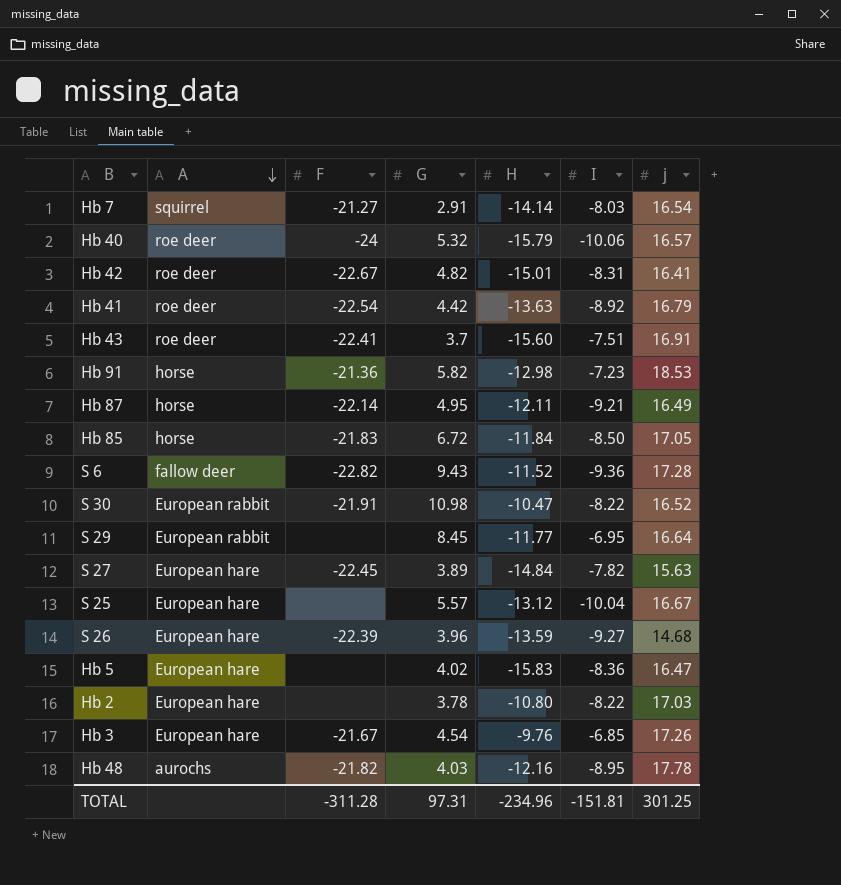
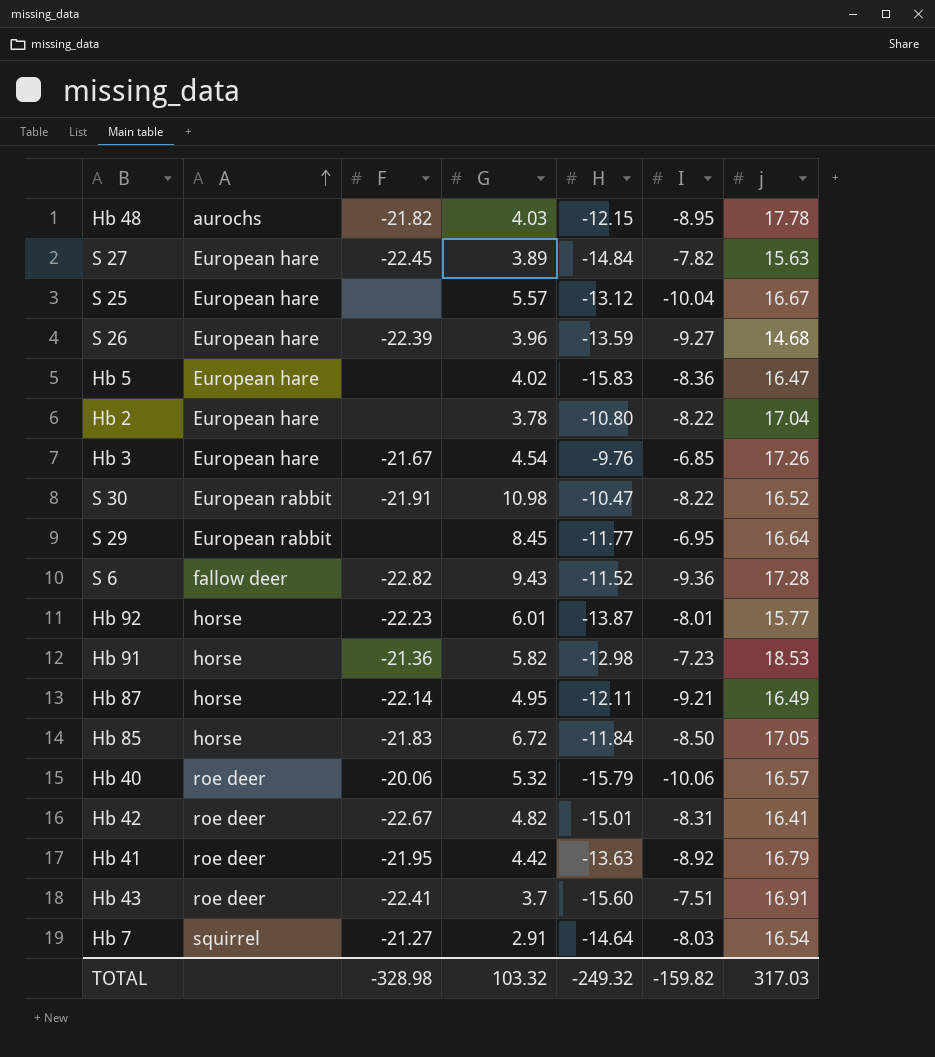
row order: A descending -> A ascending
Hb 48 | H: -12.16 -> -12.15
Hb 2 | j: 17.03 -> 17.04
row Hb 92: none -> horse | -22.23 | 6.01 | -13.87 | -8.01 | 15.77
Hb 40 | F: -24 -> -20.06
Hb 41 | F: -22.54 -> -21.95
Hb 7 | H: -14.14 -> -14.64
TOTAL | F: -311.28 -> -328.98
TOTAL | G: 97.31 -> 103.32
TOTAL | H: -234.96 -> -249.32
TOTAL | I: -151.81 -> -159.82
TOTAL | j: 301.25 -> 317.03

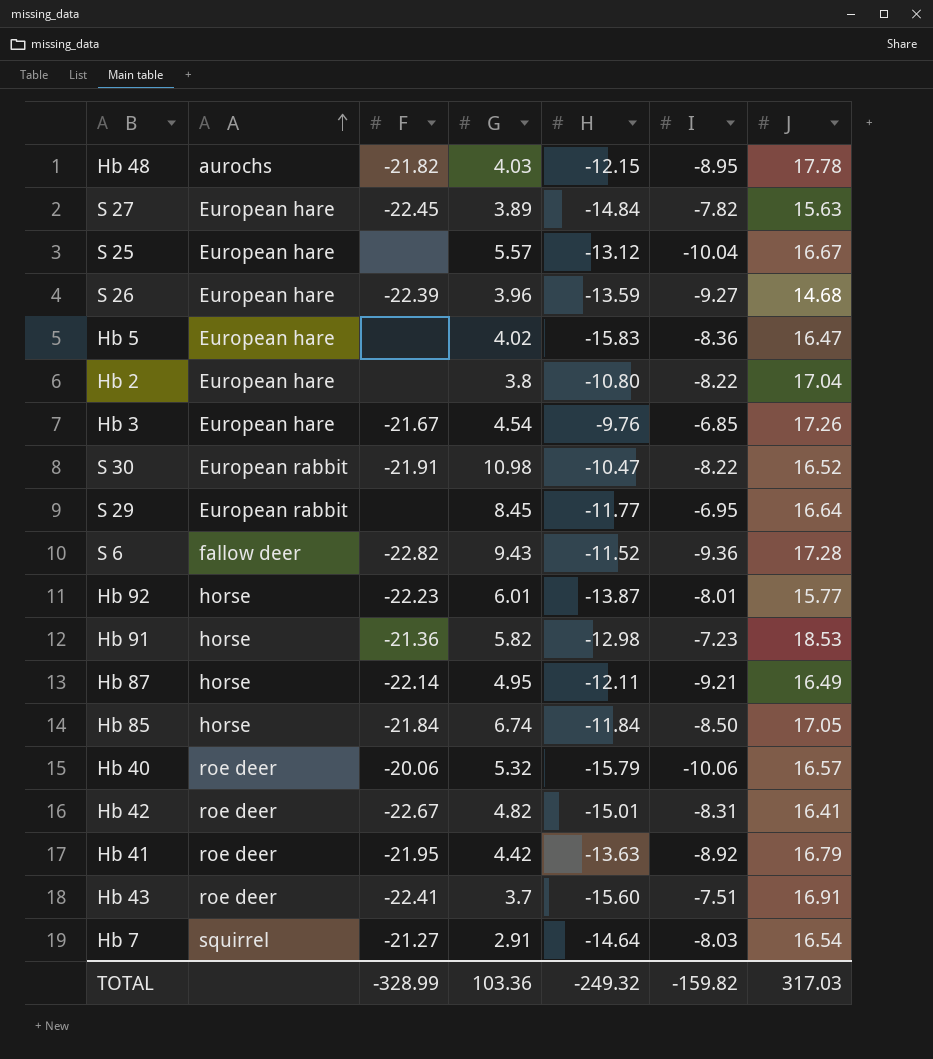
column name: j -> J
Hb 2 | G: 3.78 -> 3.8
Hb 85 | F: -21.83 -> -21.84
Hb 85 | G: 6.72 -> 6.74
TOTAL | F: -328.98 -> -328.99
TOTAL | G: 103.32 -> 103.36

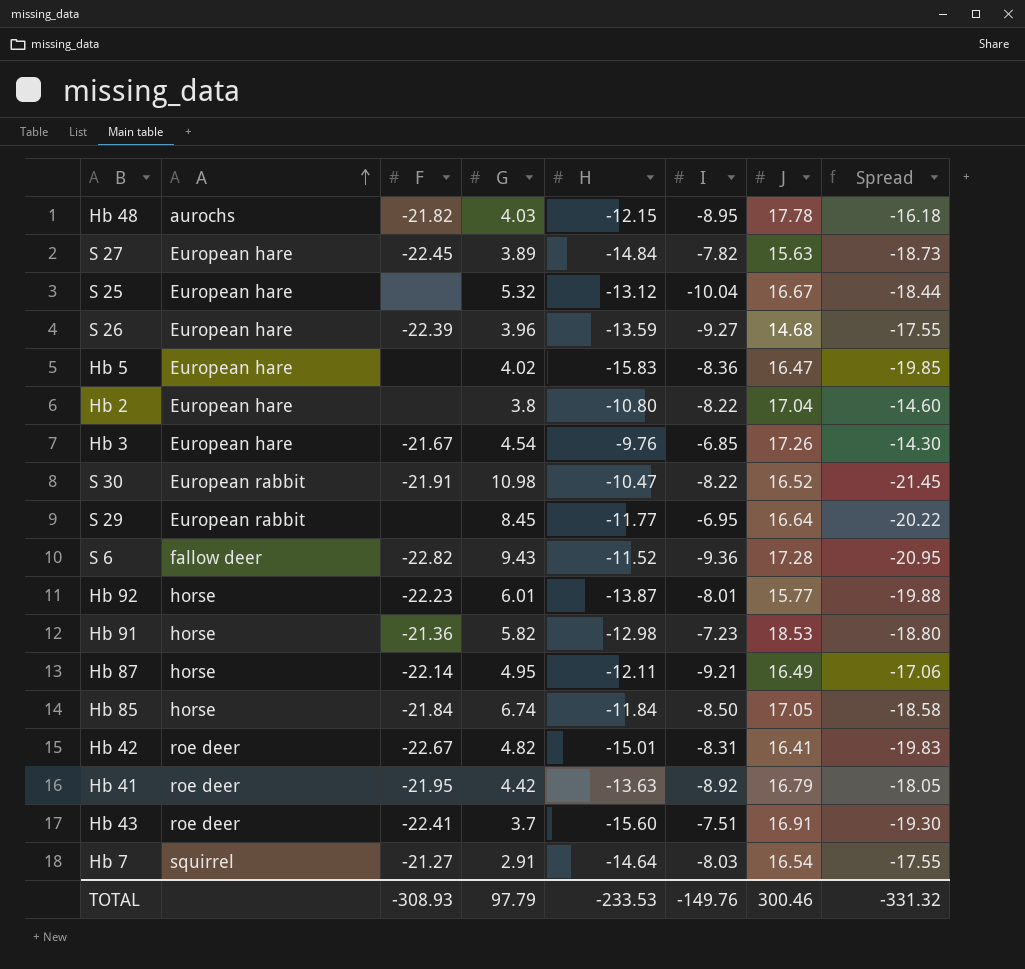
column Spread | formula: none -> [H] - [G]
row Hb 40: roe deer | -20.06 | 5.32 | -15.79 | -10.06 | 16.57 -> none
S 25 | G: 5.57 -> 5.32
TOTAL | F: -328.99 -> -308.93
TOTAL | G: 103.36 -> 97.79
TOTAL | H: -249.32 -> -233.53
TOTAL | I: -159.82 -> -149.76
TOTAL | J: 317.03 -> 300.46

